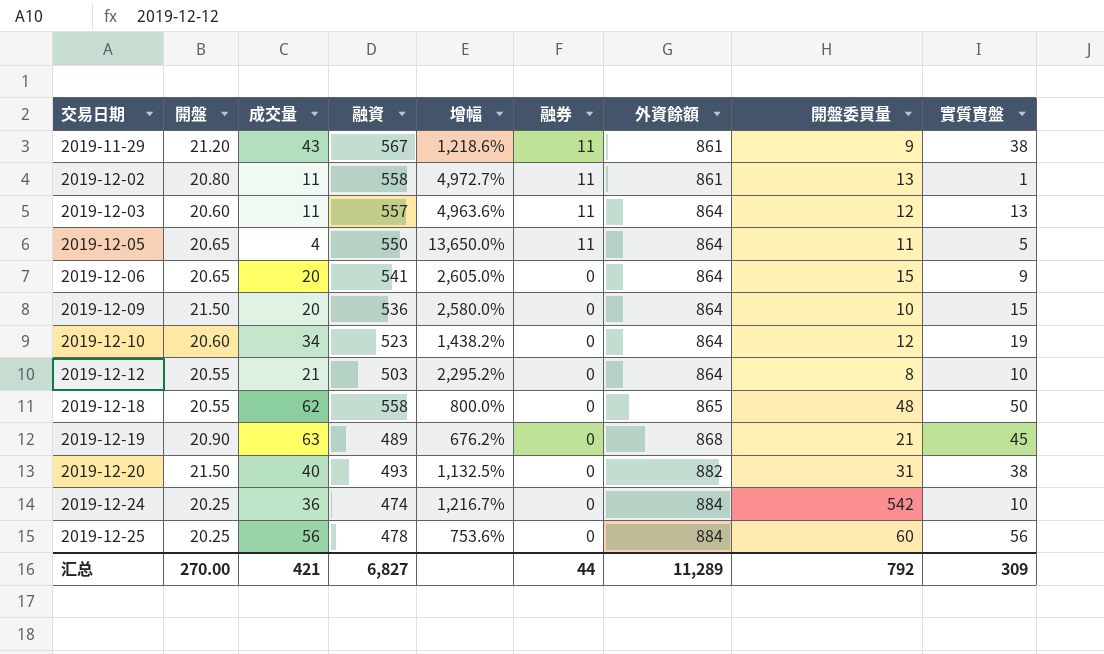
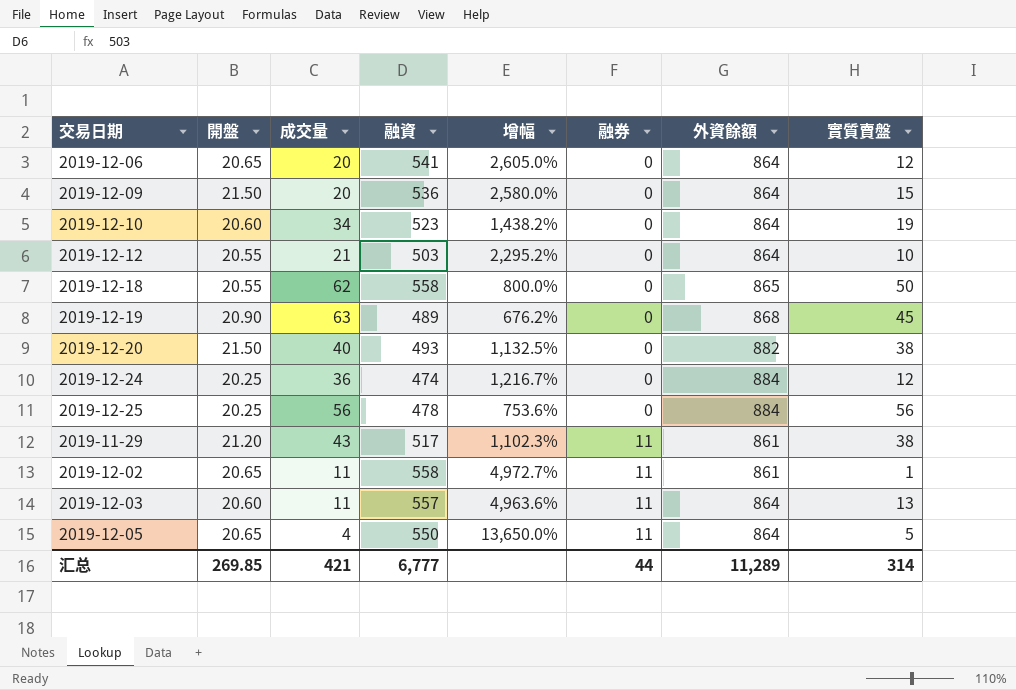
row order: 交易日期 ascending -> 融券 ascending
column 開盤委買量 | position: 8 -> none
2019-12-06 | 實質賣盤: 9 -> 12
2019-12-24 | 實質賣盤: 10 -> 12
2019-11-29 | 融資: 567 -> 517
2019-11-29 | 增幅: 1,218.6% -> 1,102.3%
2019-12-02 | 開盤: 20.80 -> 20.65
汇总 | 開盤: 270.00 -> 269.85
汇总 | 融資: 6,827 -> 6,777
汇总 | 實質賣盤: 309 -> 314

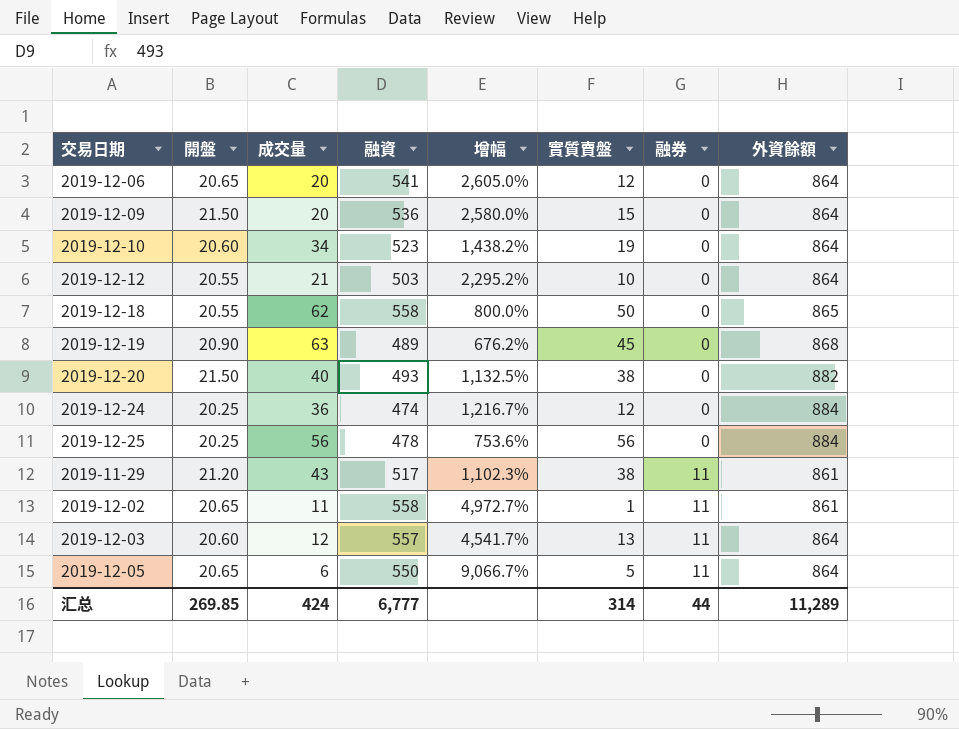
column 實質賣盤 | position: 8 -> 6
2019-12-03 | 成交量: 11 -> 12
2019-12-03 | 增幅: 4,963.6% -> 4,541.7%
2019-12-05 | 成交量: 4 -> 6
2019-12-05 | 增幅: 13,650.0% -> 9,066.7%
汇总 | 成交量: 421 -> 424

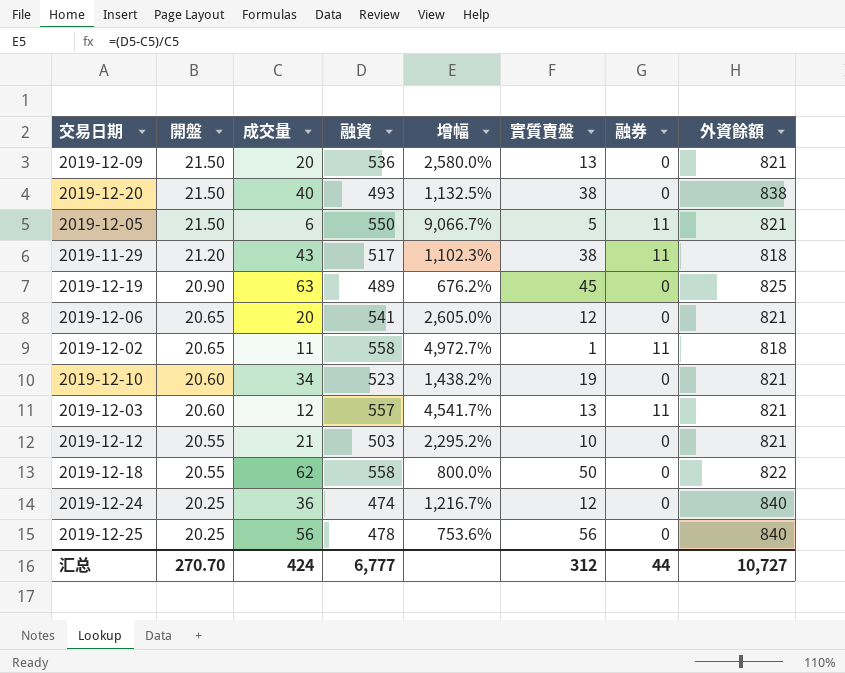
row order: 融券 ascending -> 開盤 descending
2019-12-09 | 實質賣盤: 15 -> 13
2019-12-09 | 外資餘額: 864 -> 821
2019-12-20 | 外資餘額: 882 -> 838
2019-12-05 | 開盤: 20.65 -> 21.50
2019-12-05 | 外資餘額: 864 -> 821
2019-11-29 | 外資餘額: 861 -> 818
2019-12-19 | 外資餘額: 868 -> 825
2019-12-06 | 外資餘額: 864 -> 821
2019-12-02 | 外資餘額: 861 -> 818
2019-12-10 | 外資餘額: 864 -> 821
2019-12-03 | 外資餘額: 864 -> 821
2019-12-12 | 外資餘額: 864 -> 821
2019-12-18 | 外資餘額: 865 -> 822
2019-12-24 | 外資餘額: 884 -> 840
2019-12-25 | 外資餘額: 884 -> 840
汇总 | 開盤: 269.85 -> 270.70
汇总 | 實質賣盤: 314 -> 312
汇总 | 外資餘額: 11,289 -> 10,727

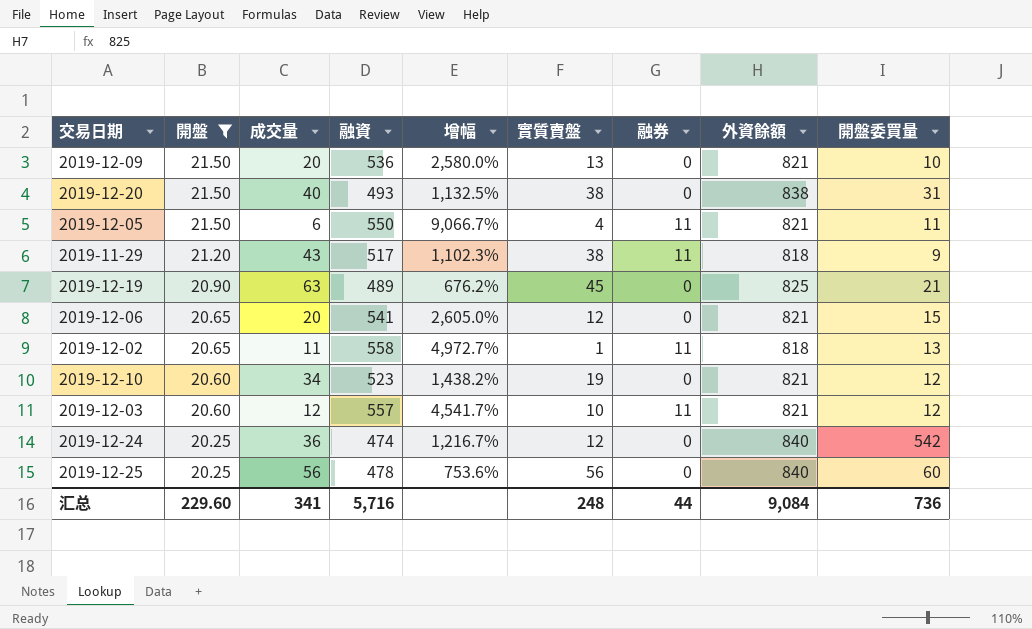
filter: none -> 開盤 != 20.55
column 開盤委買量 | position: none -> 9
2019-12-05 | 實質賣盤: 5 -> 4
2019-12-03 | 實質賣盤: 13 -> 10
汇总 | 開盤: 270.70 -> 229.60
汇总 | 成交量: 424 -> 341
汇总 | 融資: 6,777 -> 5,716
汇总 | 實質賣盤: 312 -> 248
汇总 | 外資餘額: 10,727 -> 9,084

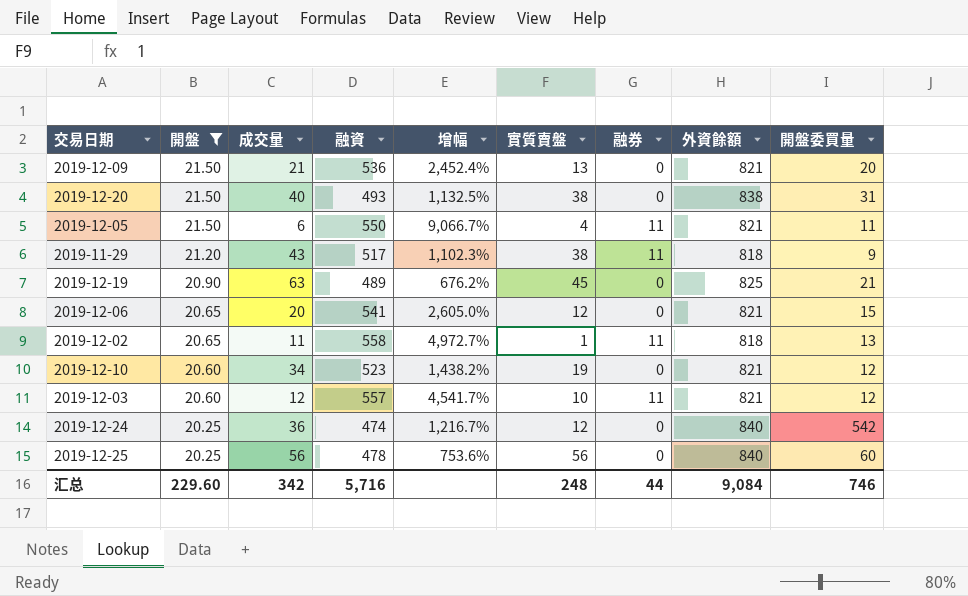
2019-12-09 | 成交量: 20 -> 21
2019-12-09 | 增幅: 2,580.0% -> 2,452.4%
2019-12-09 | 開盤委買量: 10 -> 20
汇总 | 成交量: 341 -> 342
汇总 | 開盤委買量: 736 -> 746

